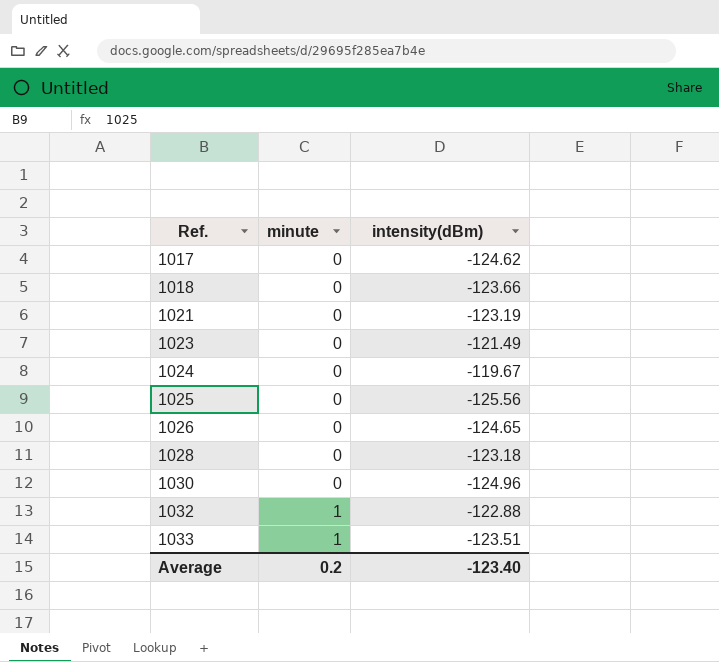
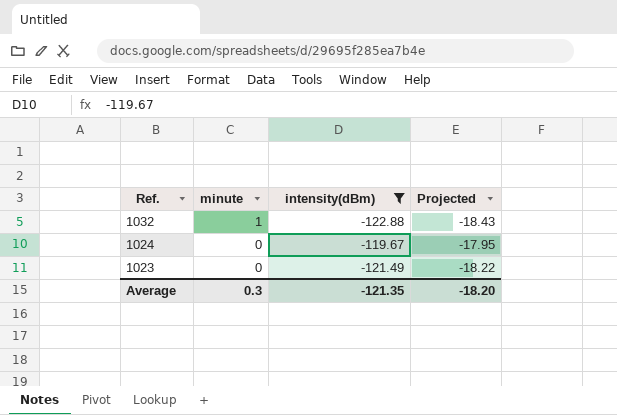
filter: none -> intensity(dBm) >= -122.88
row order: Ref. ascending -> Ref. descending
column Projected | formula: none -> [intensity(dBm)] * 0.15
Average | minute: 0.2 -> 0.3
Average | intensity(dBm): -123.40 -> -121.35

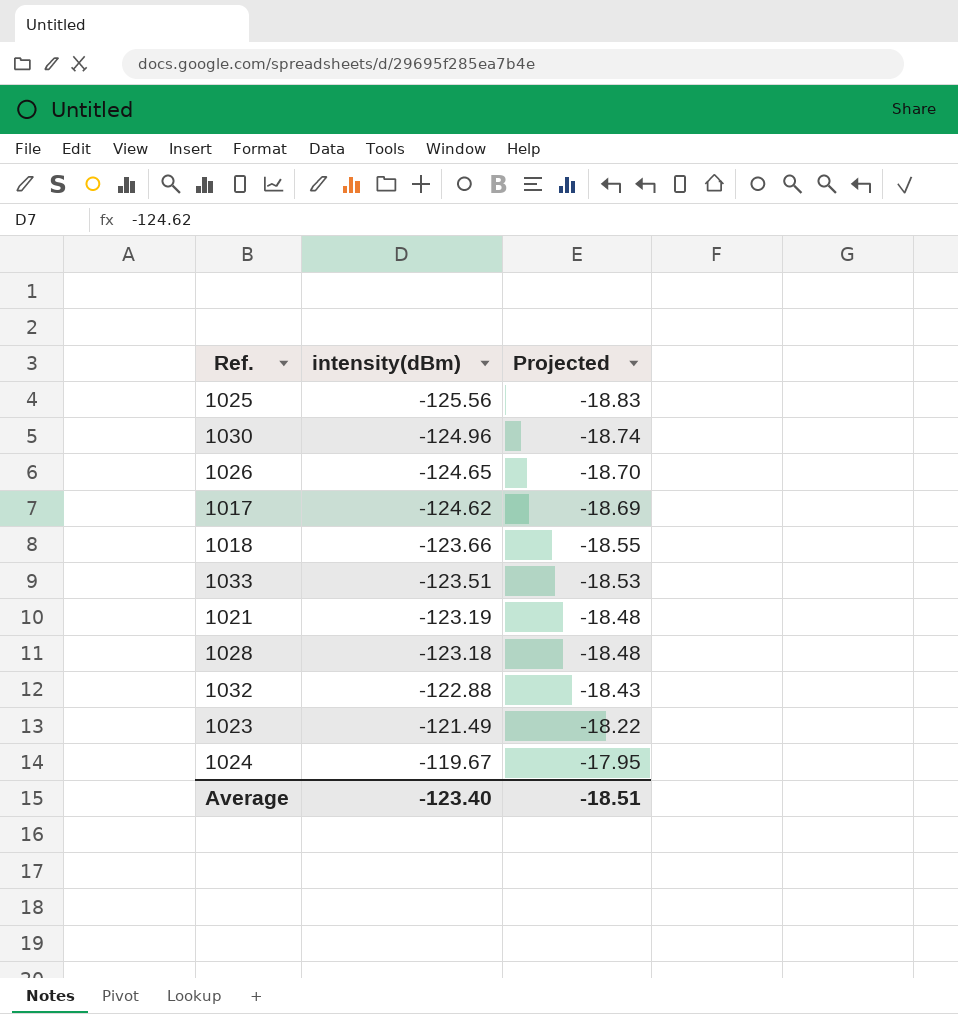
filter: intensity(dBm) >= -122.88 -> none
row order: Ref. descending -> intensity(dBm) ascending
column minute | position: 2 -> none
Average | intensity(dBm): -121.35 -> -123.40
Average | Projected: -18.20 -> -18.51

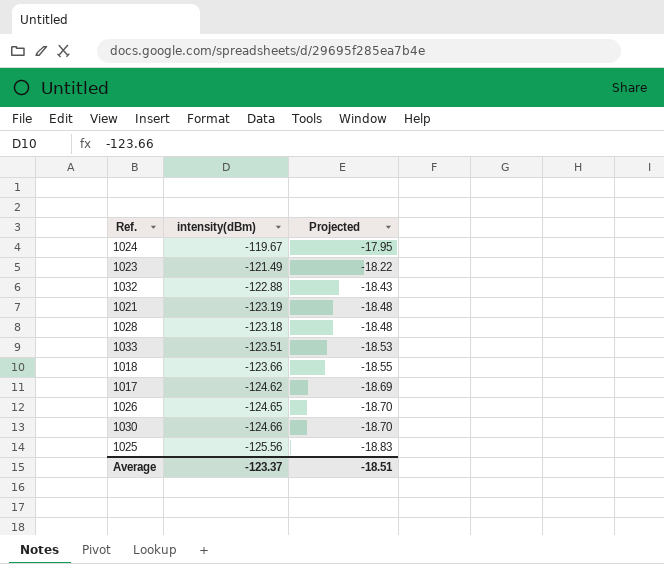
row order: intensity(dBm) ascending -> Projected descending
1030 | intensity(dBm): -124.96 -> -124.66
1030 | Projected: -18.74 -> -18.70
Average | intensity(dBm): -123.40 -> -123.37

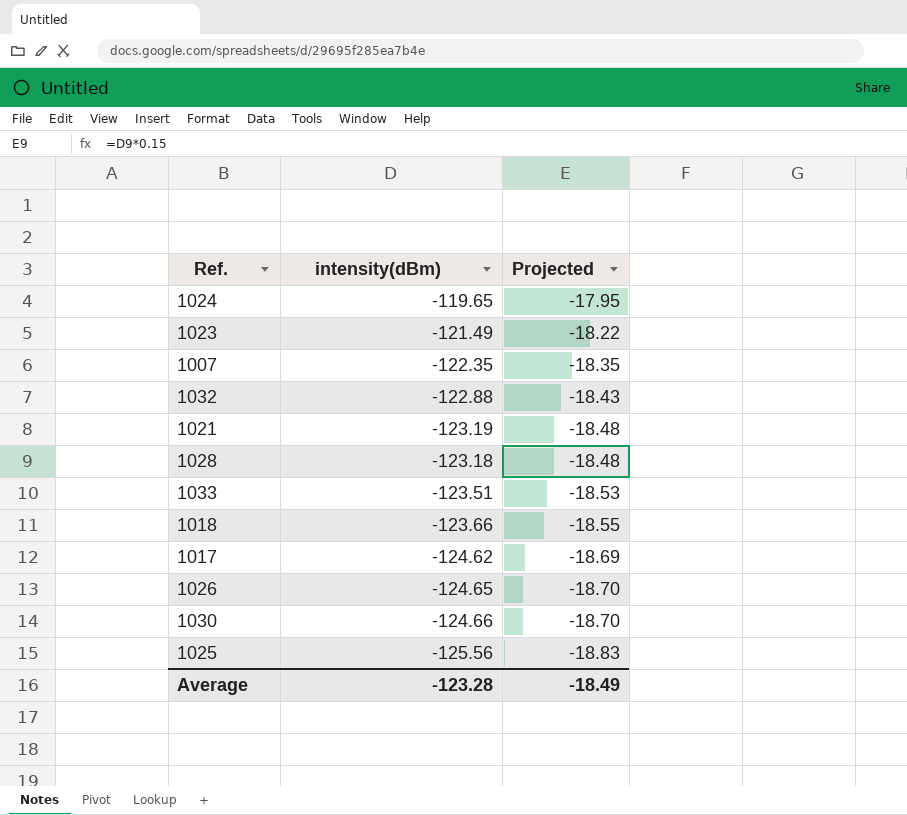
1024 | intensity(dBm): -119.67 -> -119.65
row 1007: none -> -122.35 | -18.35
Average | intensity(dBm): -123.37 -> -123.28
Average | Projected: -18.51 -> -18.49

